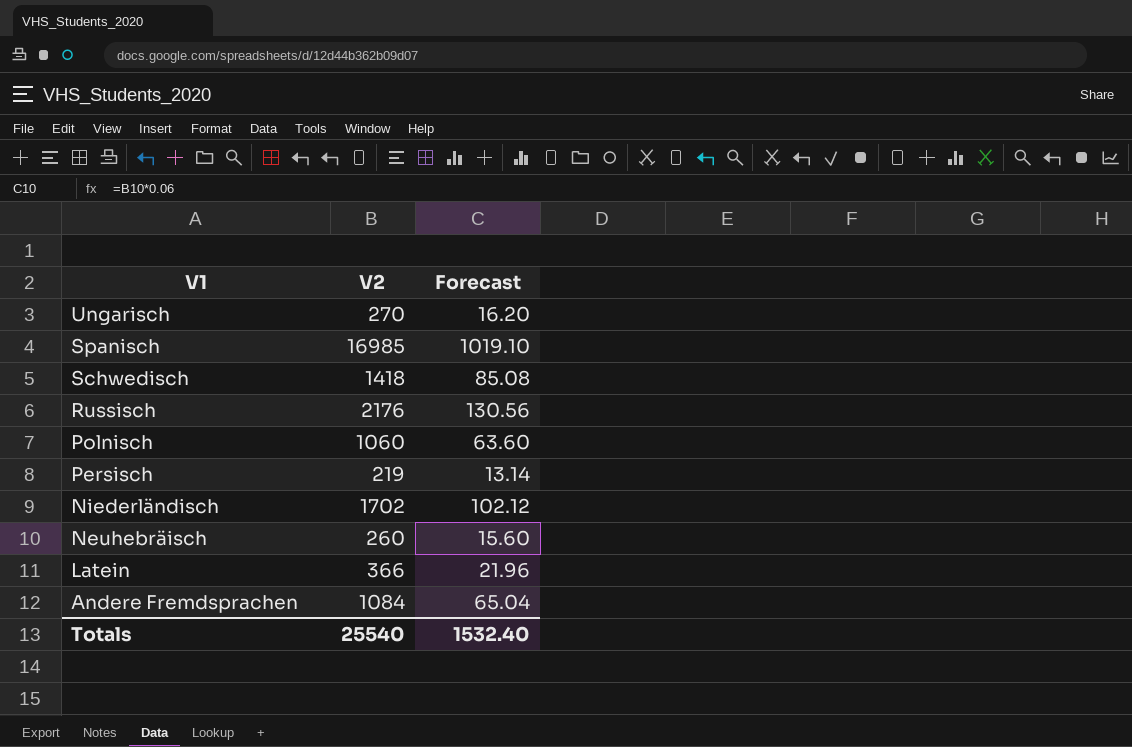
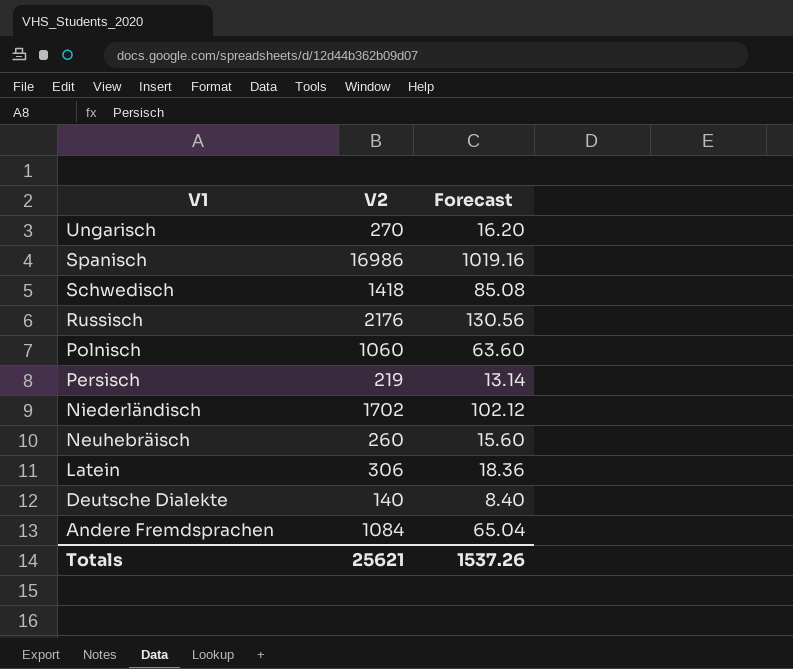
Spanisch | V2: 16985 -> 16986
Spanisch | Forecast: 1019.10 -> 1019.16
Latein | V2: 366 -> 306
Latein | Forecast: 21.96 -> 18.36
row Deutsche Dialekte: none -> 140 | 8.40
Totals | V2: 25540 -> 25621
Totals | Forecast: 1532.40 -> 1537.26

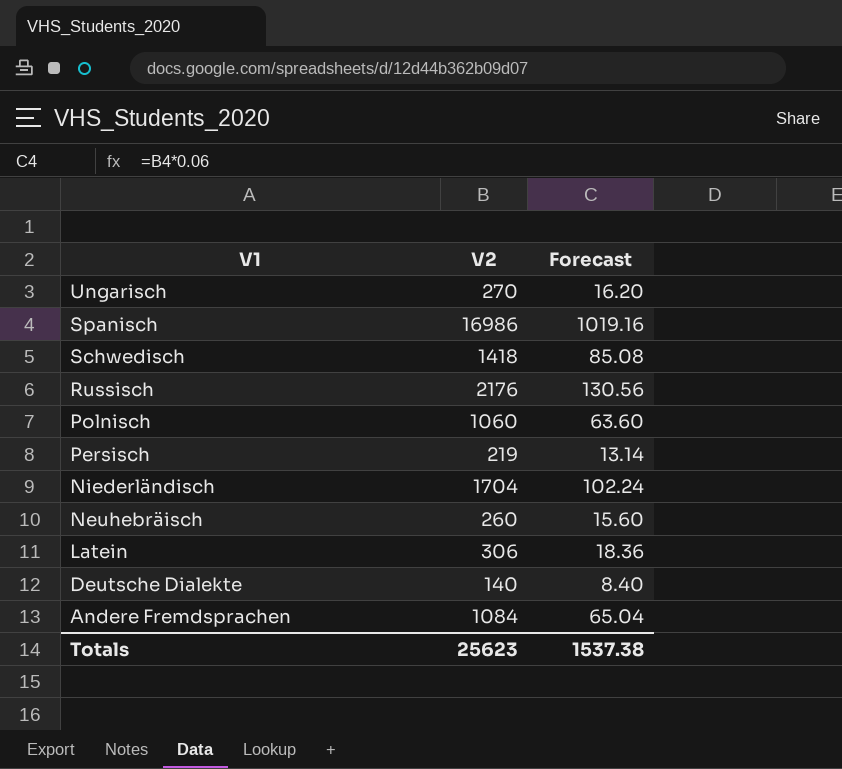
Niederländisch | V2: 1702 -> 1704
Niederländisch | Forecast: 102.12 -> 102.24
Totals | V2: 25621 -> 25623
Totals | Forecast: 1537.26 -> 1537.38

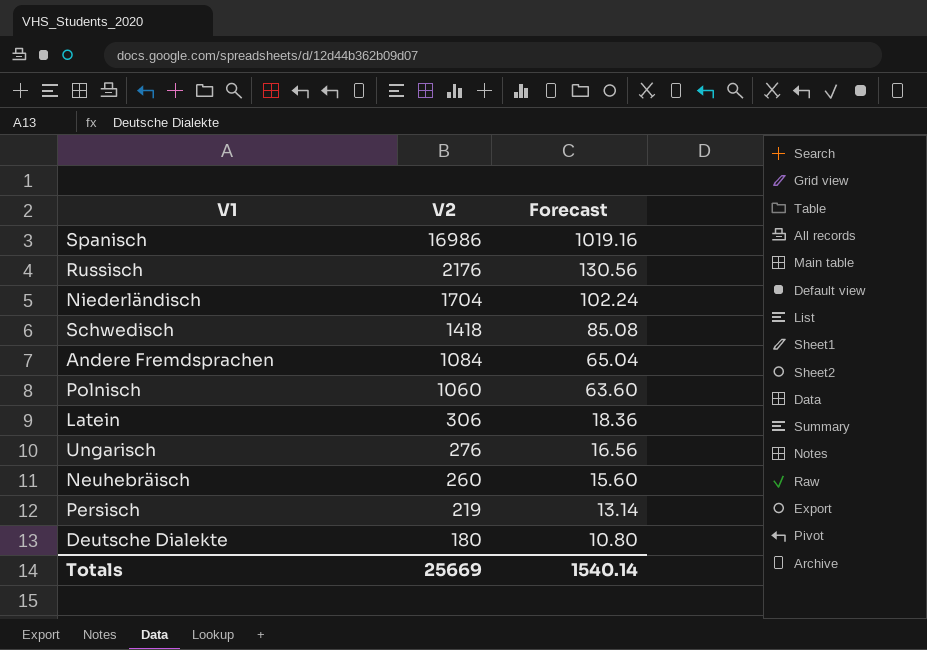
row order: V1 descending -> V2 descending
Ungarisch | V2: 270 -> 276
Ungarisch | Forecast: 16.20 -> 16.56
Deutsche Dialekte | V2: 140 -> 180
Deutsche Dialekte | Forecast: 8.40 -> 10.80
Totals | V2: 25623 -> 25669
Totals | Forecast: 1537.38 -> 1540.14

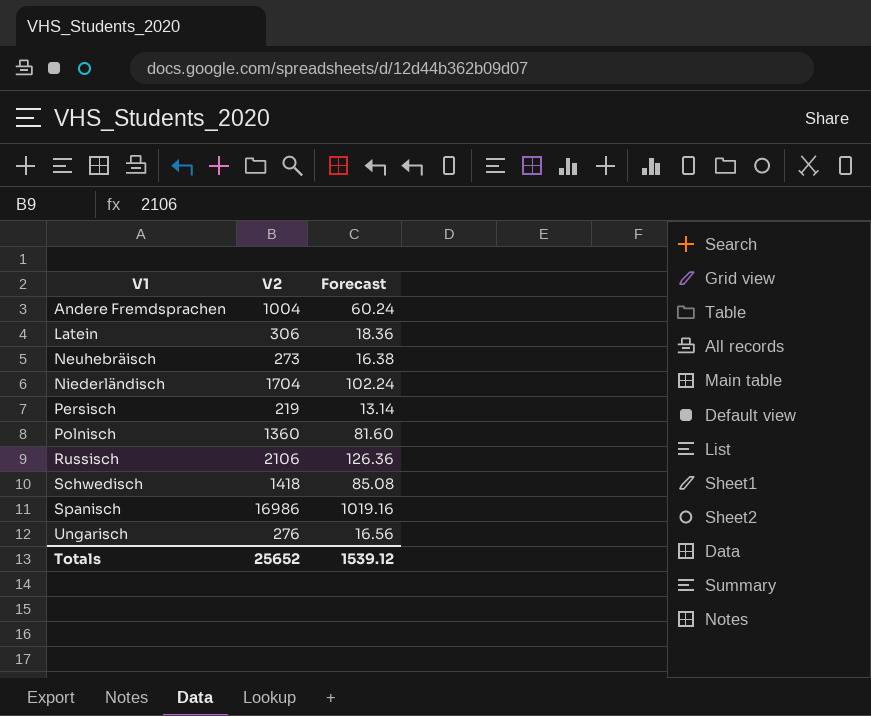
row order: V2 descending -> V1 ascending
row Deutsche Dialekte: 180 | 10.80 -> none
Andere Fremdsprachen | V2: 1084 -> 1004
Andere Fremdsprachen | Forecast: 65.04 -> 60.24
Neuhebräisch | V2: 260 -> 273
Neuhebräisch | Forecast: 15.60 -> 16.38
Polnisch | V2: 1060 -> 1360
Polnisch | Forecast: 63.60 -> 81.60
Russisch | V2: 2176 -> 2106
Russisch | Forecast: 130.56 -> 126.36
Totals | V2: 25669 -> 25652
Totals | Forecast: 1540.14 -> 1539.12

